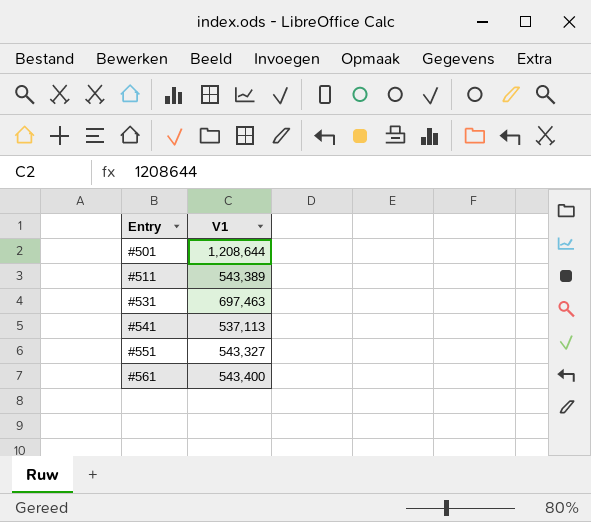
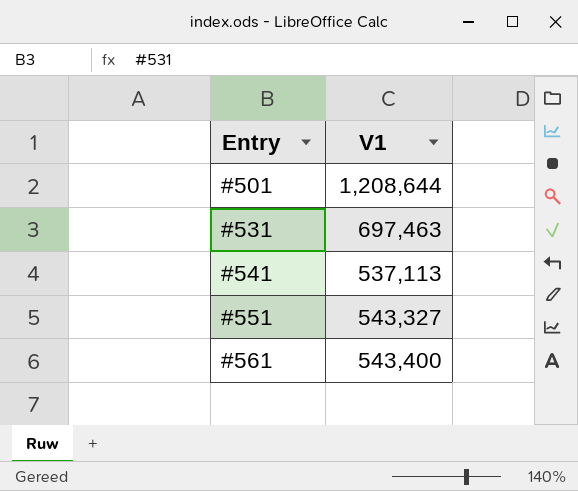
row #511: 543,389 -> none

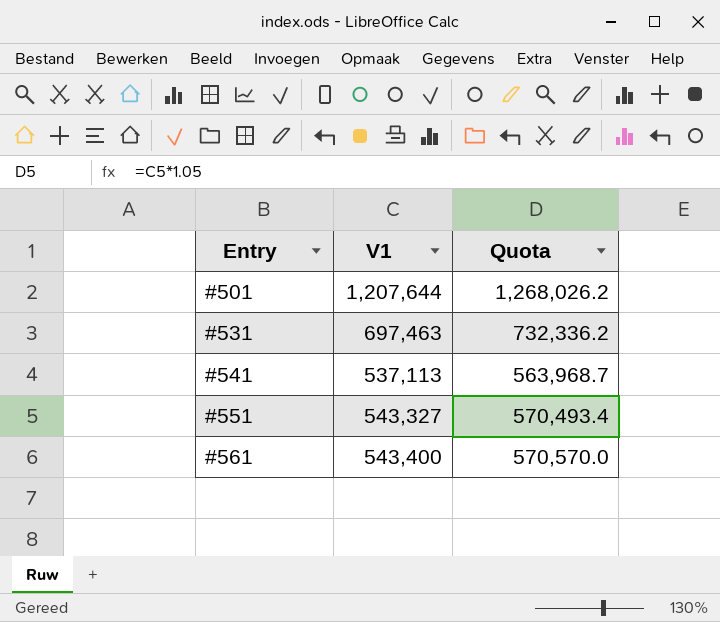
column Quota | formula: none -> [V1] * 1.05
#501 | V1: 1,208,644 -> 1,207,644

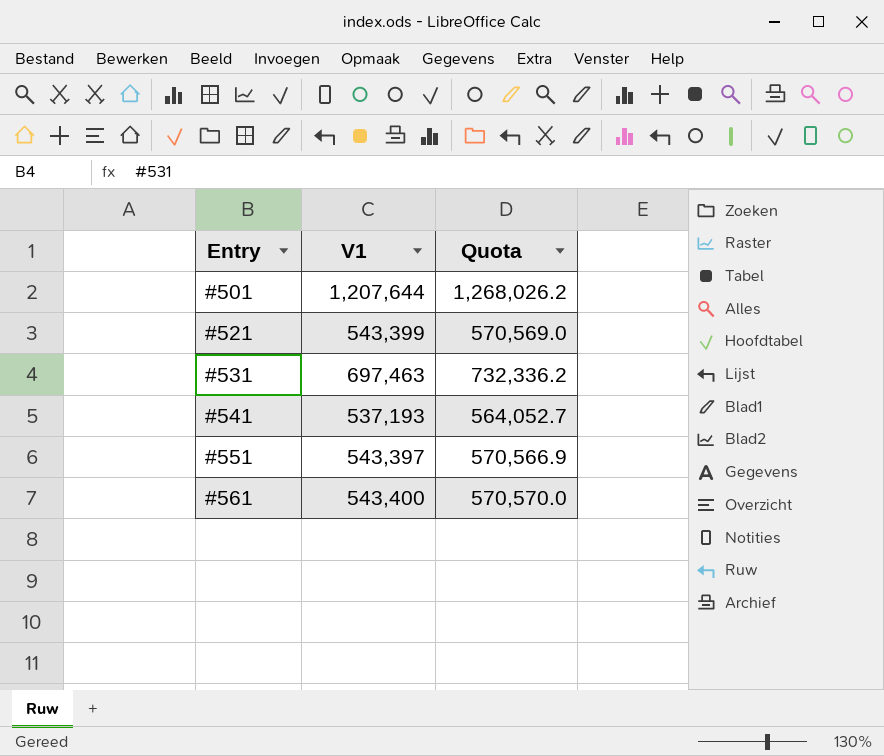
row #521: none -> 543,399 | 570,569.0
#541 | V1: 537,113 -> 537,193
#541 | Quota: 563,968.7 -> 564,052.7
#551 | V1: 543,327 -> 543,397
#551 | Quota: 570,493.4 -> 570,566.9

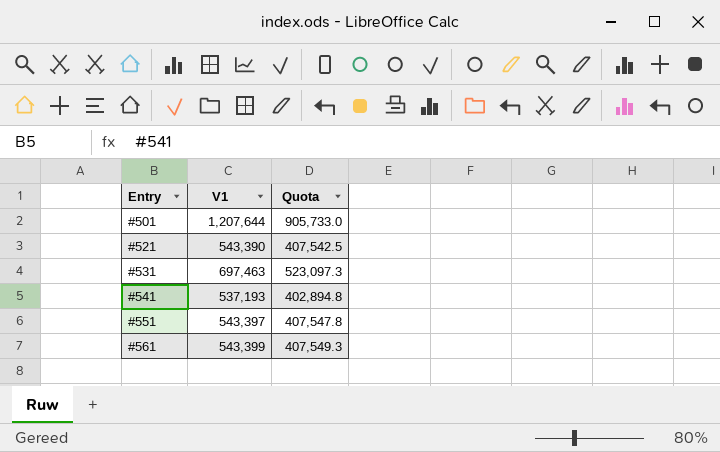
column Quota | formula: [V1] * 1.05 -> [V1] * 0.75
#521 | V1: 543,399 -> 543,390
#561 | V1: 543,400 -> 543,399

